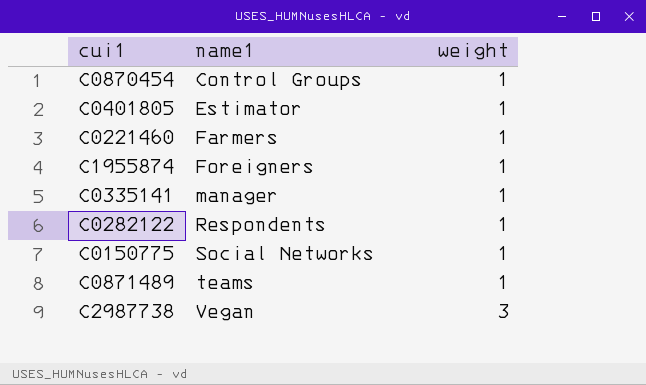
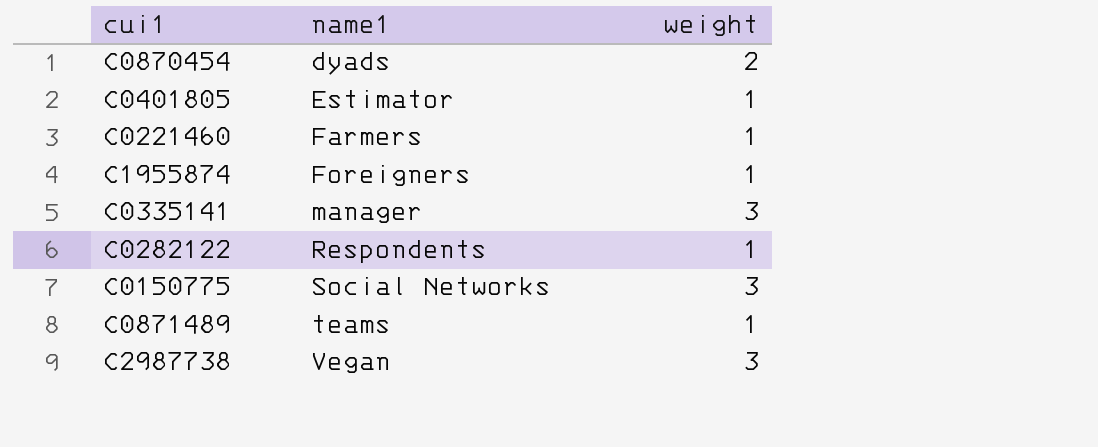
C0870454 | name1: Control Groups -> dyads
C0870454 | weight: 1 -> 2
C0335141 | weight: 1 -> 3
C0150775 | weight: 1 -> 3

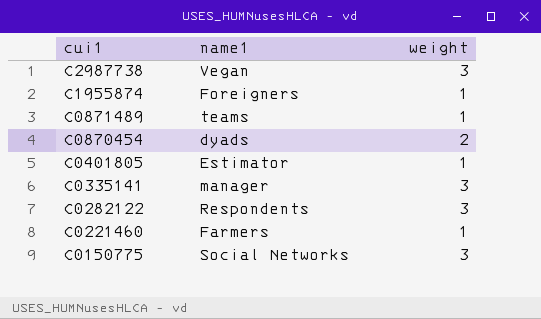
row order: name1 ascending -> cui1 descending
C0282122 | weight: 1 -> 3

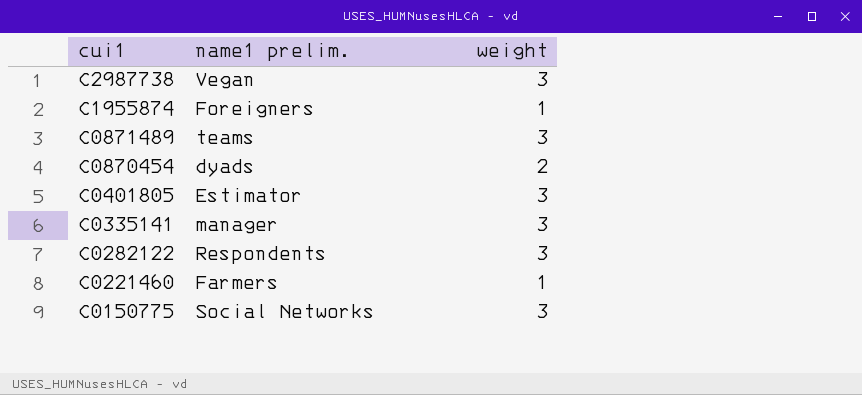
column name: name1 -> name1 prelim.
C0871489 | weight: 1 -> 3
C0401805 | weight: 1 -> 3

